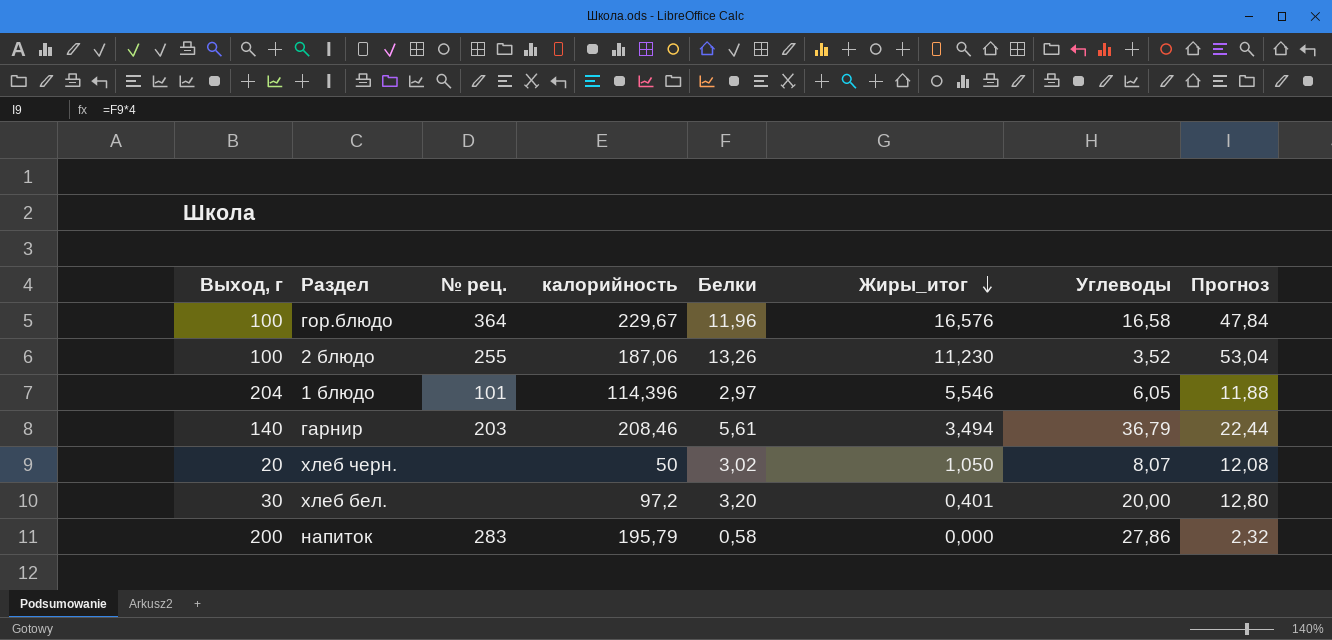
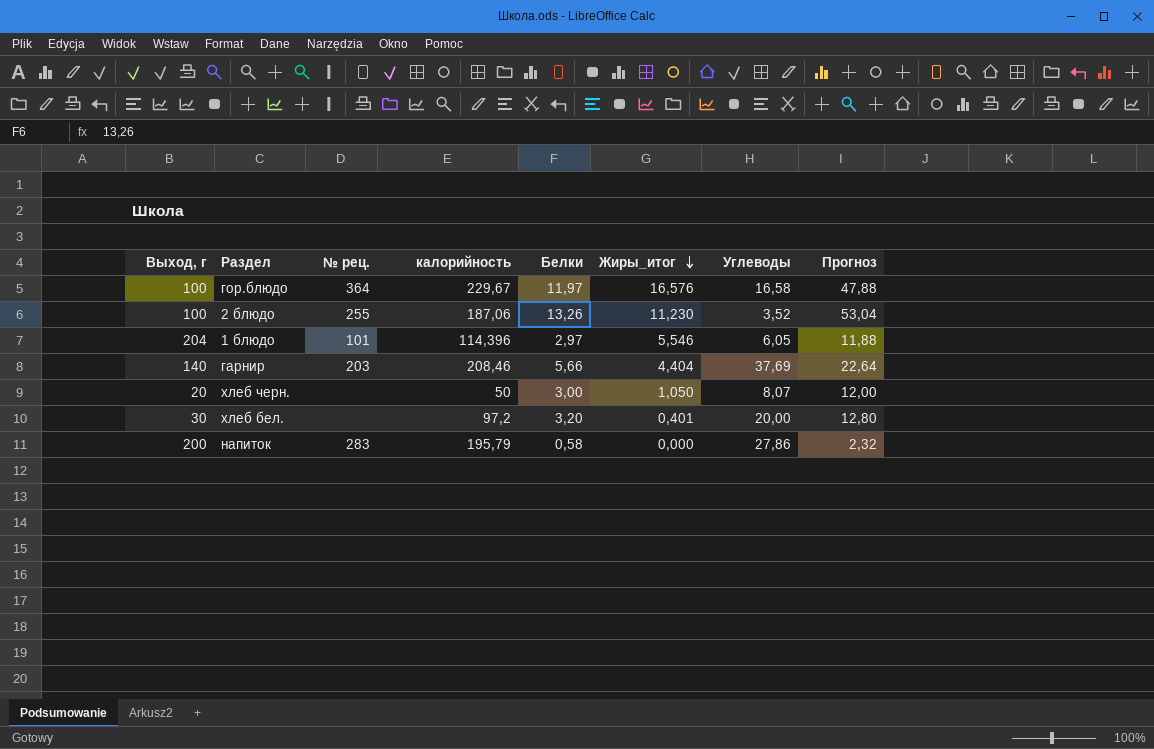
гор.блюдо | Белки: 11,96 -> 11,97
гор.блюдо | Прогноз: 47,84 -> 47,88
гарнир | Белки: 5,61 -> 5,66
гарнир | Жиры_итог: 3,494 -> 4,404
гарнир | Углеводы: 36,79 -> 37,69
гарнир | Прогноз: 22,44 -> 22,64
хлеб черн. | Белки: 3,02 -> 3,00
хлеб черн. | Прогноз: 12,08 -> 12,00

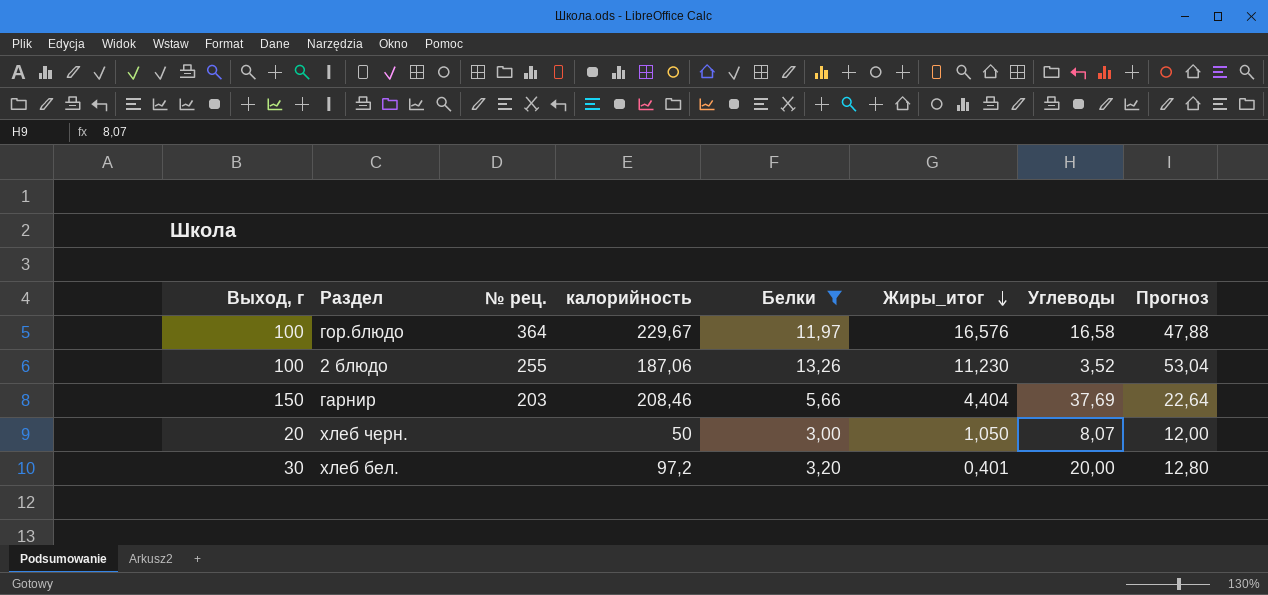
filter: none -> Белки >= 3,00
гарнир | Выход, г: 140 -> 150

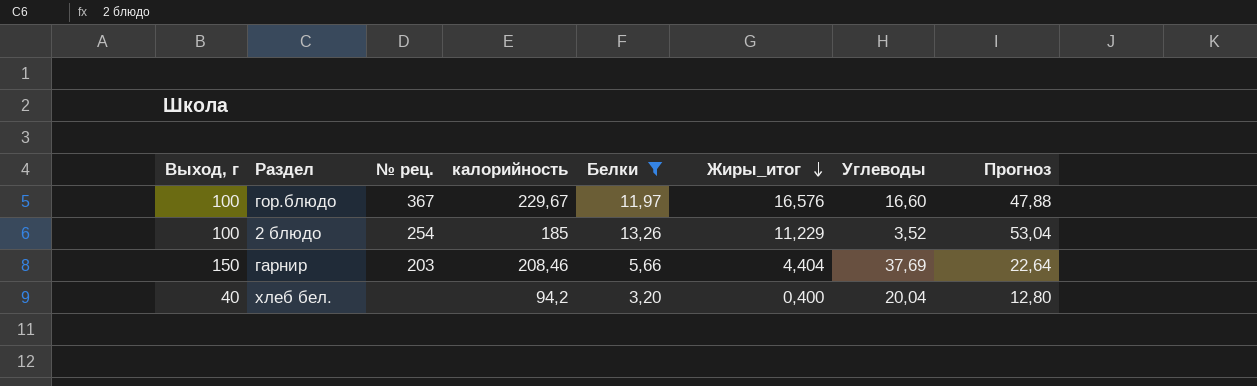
row хлеб черн.: 20 | none | 50 | 3,00 | 1,050 | 8,07 | 12,00 -> none
гор.блюдо | № рец.: 364 -> 367
гор.блюдо | Углеводы: 16,58 -> 16,60
2 блюдо | № рец.: 255 -> 254
2 блюдо | калорийность: 187,06 -> 185
2 блюдо | Жиры_итог: 11,230 -> 11,229
хлеб бел. | Выход, г: 30 -> 40
хлеб бел. | калорийность: 97,2 -> 94,2
хлеб бел. | Жиры_итог: 0,401 -> 0,400
хлеб бел. | Углеводы: 20,00 -> 20,04

